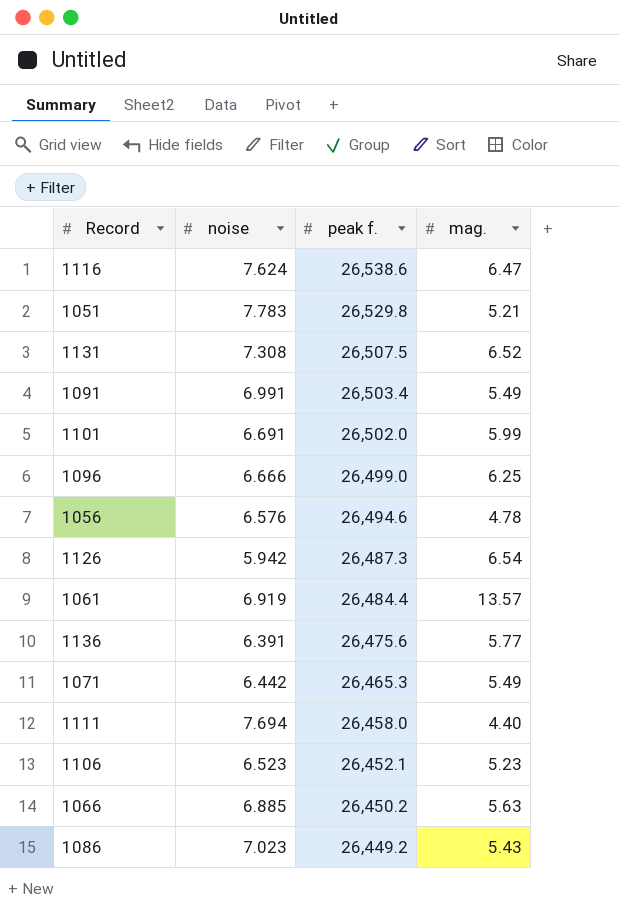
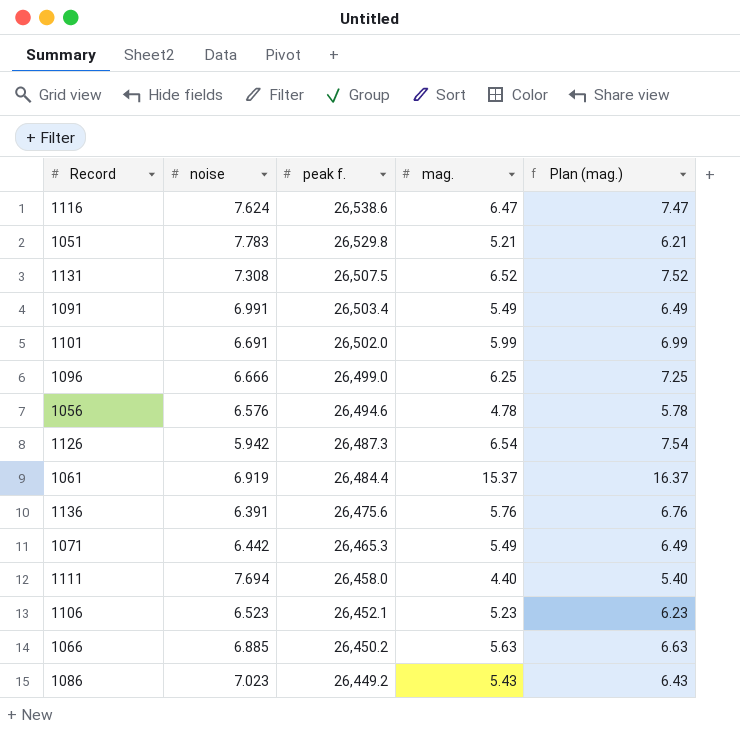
column Plan (mag.) | formula: none -> [mag.] + 1
1061 | mag.: 13.57 -> 15.37
1136 | mag.: 5.77 -> 5.76

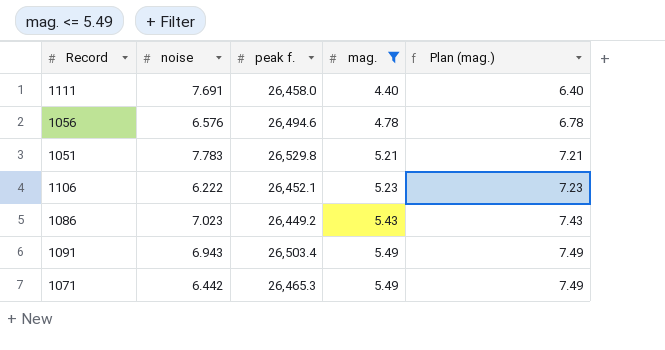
filter: none -> mag. <= 5.49
row order: peak f. descending -> mag. ascending
column Plan (mag.) | formula: [mag.] + 1 -> [mag.] + 2
1111 | noise: 7.694 -> 7.691
1106 | noise: 6.523 -> 6.222
1091 | noise: 6.991 -> 6.943

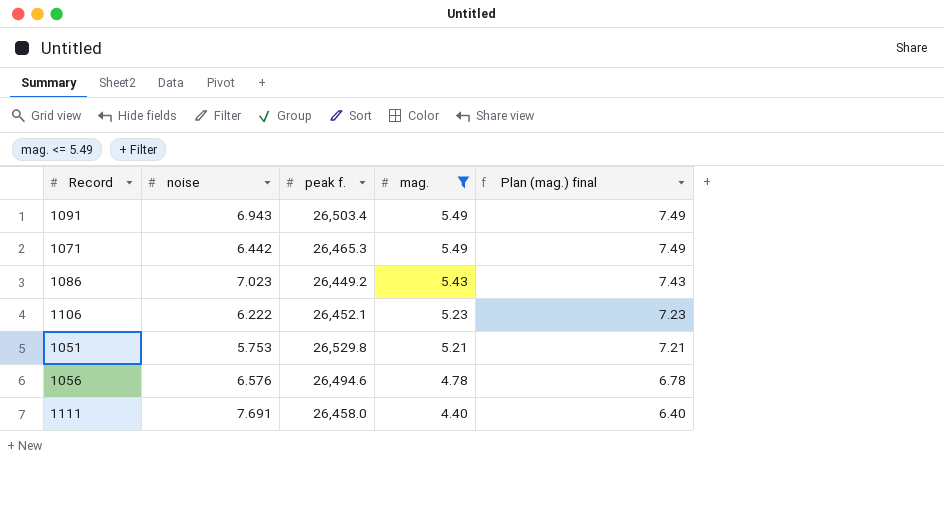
row order: mag. ascending -> mag. descending
column name: Plan (mag.) -> Plan (mag.) final
1051 | noise: 7.783 -> 5.753

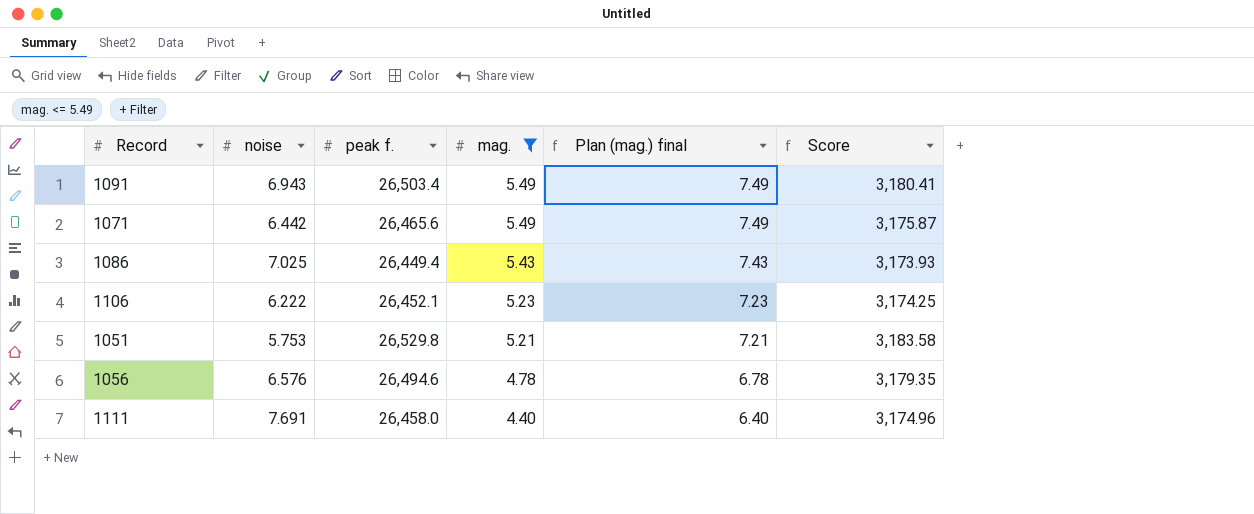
column Score | formula: none -> [peak f.] * 0.12
1071 | peak f.: 26,465.3 -> 26,465.6
1086 | noise: 7.023 -> 7.025
1086 | peak f.: 26,449.2 -> 26,449.4

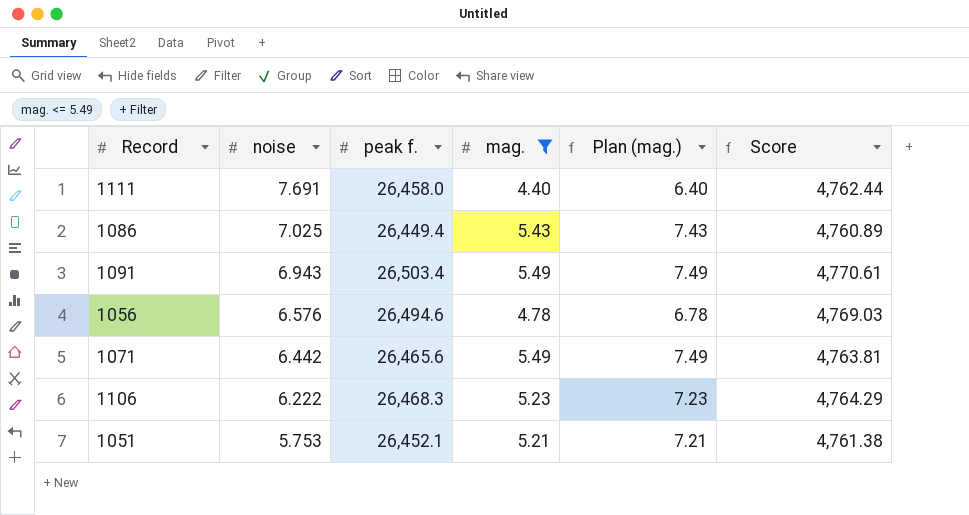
row order: mag. descending -> noise descending
column name: Plan (mag.) final -> Plan (mag.)
column Score | formula: [peak f.] * 0.12 -> [peak f.] * 0.18
1106 | peak f.: 26,452.1 -> 26,468.3
1051 | peak f.: 26,529.8 -> 26,452.1

